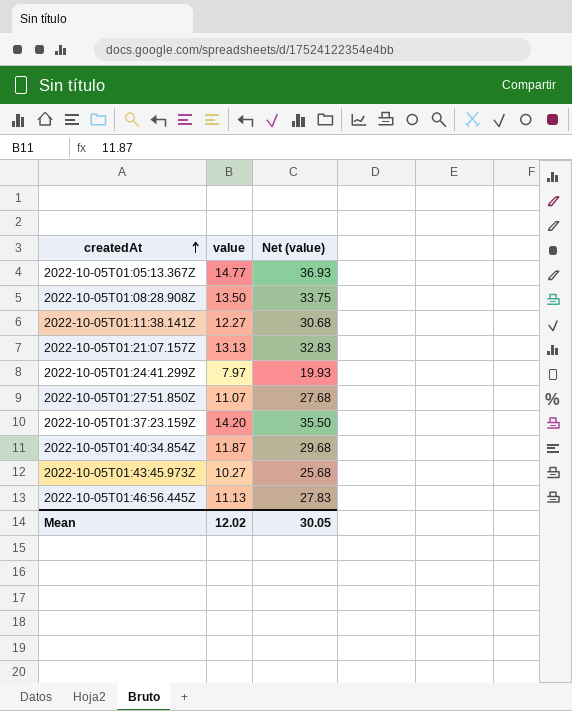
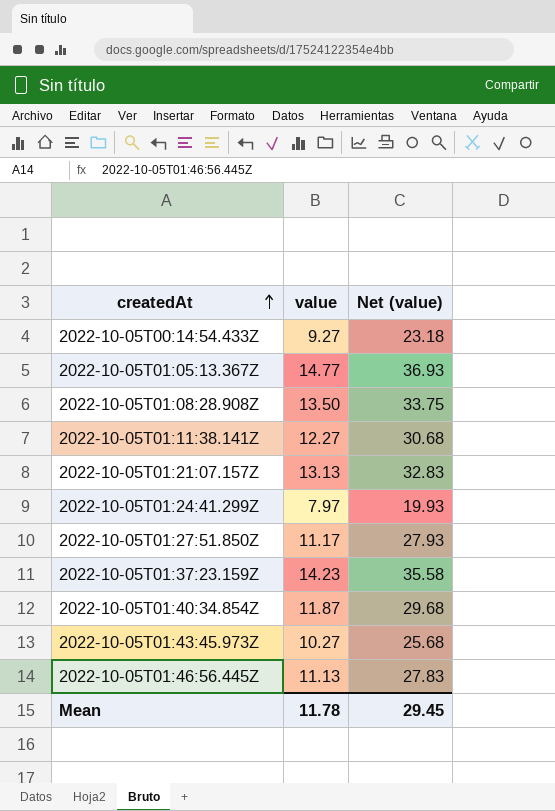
row 2022-10-05T00:14:54.433Z: none -> 9.27 | 23.18
2022-10-05T01:27:51.850Z | value: 11.07 -> 11.17
2022-10-05T01:27:51.850Z | Net (value): 27.68 -> 27.93
2022-10-05T01:37:23.159Z | value: 14.20 -> 14.23
2022-10-05T01:37:23.159Z | Net (value): 35.50 -> 35.58
Mean | value: 12.02 -> 11.78
Mean | Net (value): 30.05 -> 29.45

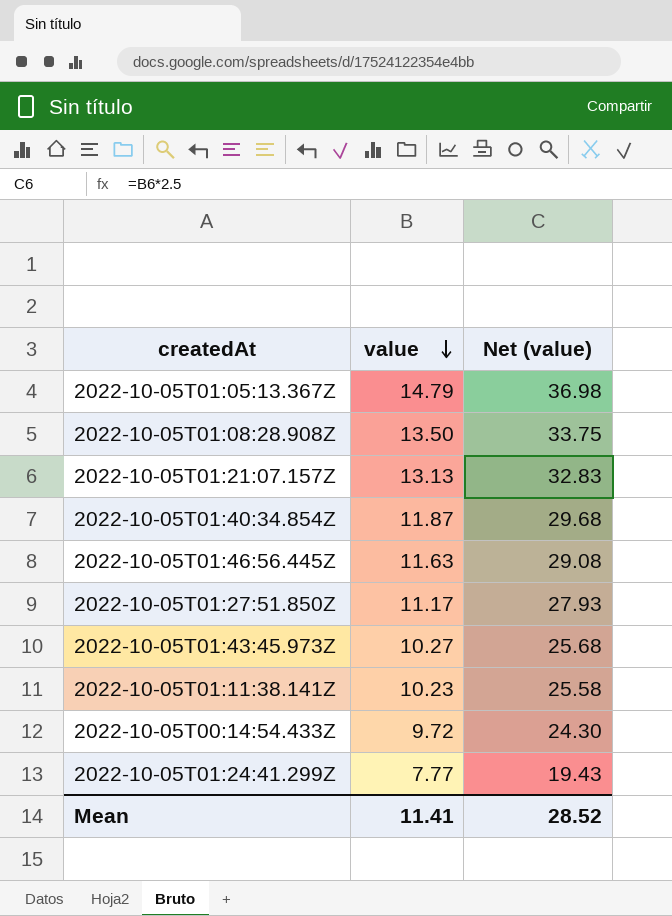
row order: createdAt ascending -> value descending
row 2022-10-05T01:37:23.159Z: 14.23 | 35.58 -> none
2022-10-05T01:05:13.367Z | value: 14.77 -> 14.79
2022-10-05T01:05:13.367Z | Net (value): 36.93 -> 36.98
2022-10-05T01:46:56.445Z | value: 11.13 -> 11.63
2022-10-05T01:46:56.445Z | Net (value): 27.83 -> 29.08
2022-10-05T01:11:38.141Z | value: 12.27 -> 10.23
2022-10-05T01:11:38.141Z | Net (value): 30.68 -> 25.58
2022-10-05T00:14:54.433Z | value: 9.27 -> 9.72
2022-10-05T00:14:54.433Z | Net (value): 23.18 -> 24.30
2022-10-05T01:24:41.299Z | value: 7.97 -> 7.77
2022-10-05T01:24:41.299Z | Net (value): 19.93 -> 19.43
Mean | value: 11.78 -> 11.41
Mean | Net (value): 29.45 -> 28.52

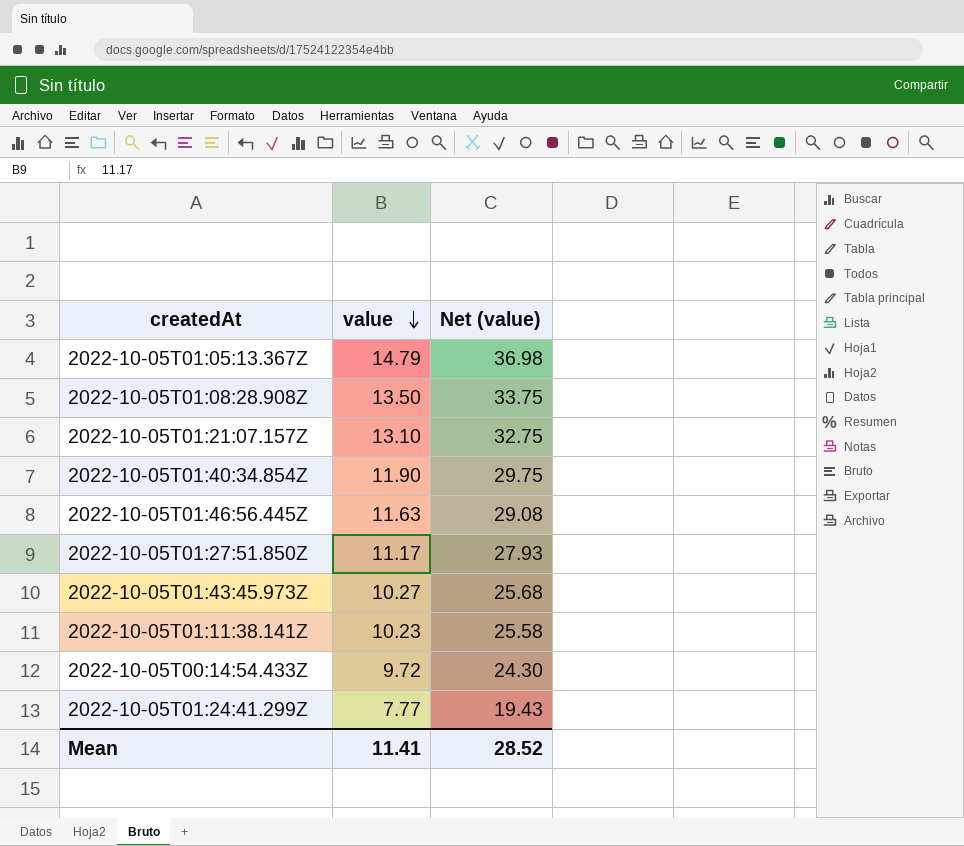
2022-10-05T01:21:07.157Z | value: 13.13 -> 13.10
2022-10-05T01:21:07.157Z | Net (value): 32.83 -> 32.75
2022-10-05T01:40:34.854Z | value: 11.87 -> 11.90
2022-10-05T01:40:34.854Z | Net (value): 29.68 -> 29.75

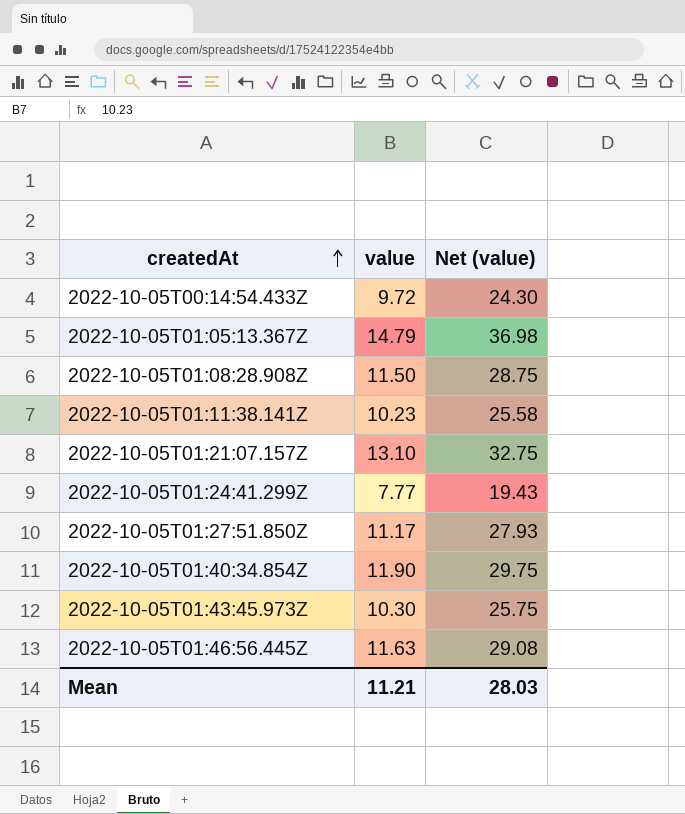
row order: value descending -> createdAt ascending
2022-10-05T01:08:28.908Z | value: 13.50 -> 11.50
2022-10-05T01:08:28.908Z | Net (value): 33.75 -> 28.75
2022-10-05T01:43:45.973Z | value: 10.27 -> 10.30
2022-10-05T01:43:45.973Z | Net (value): 25.68 -> 25.75
Mean | value: 11.41 -> 11.21
Mean | Net (value): 28.52 -> 28.03

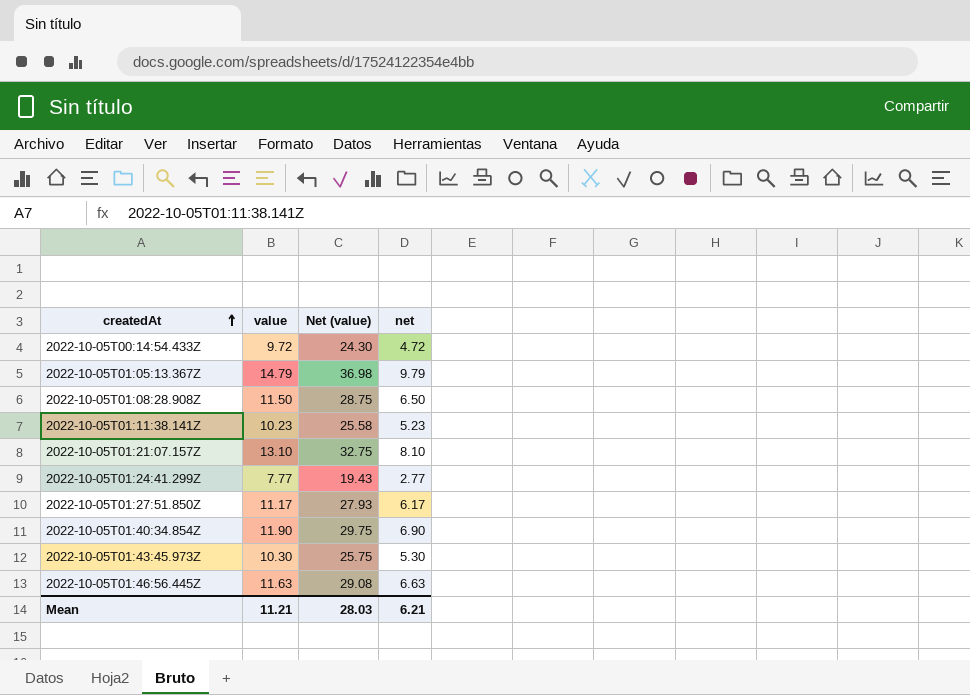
column net | formula: none -> [value] - 5

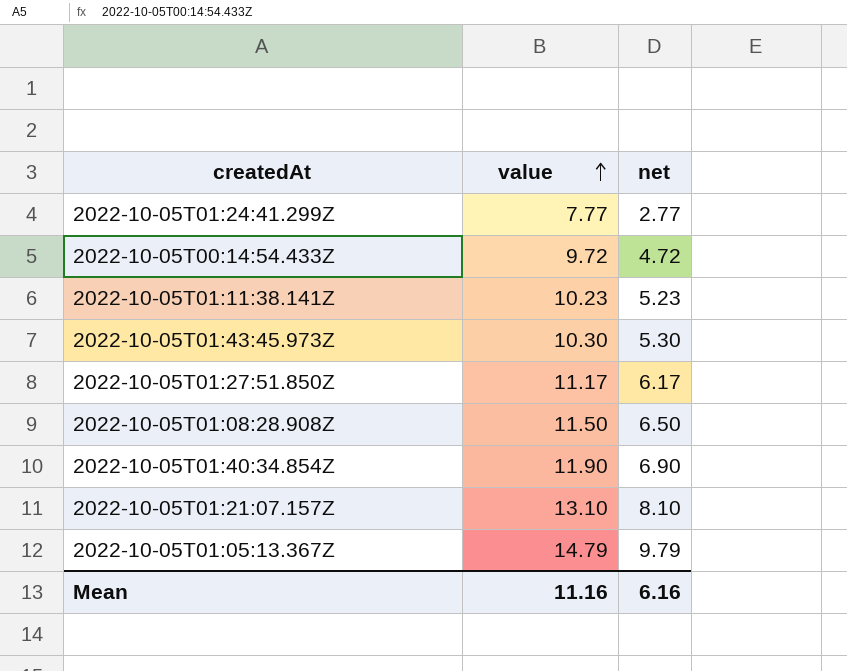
row order: createdAt ascending -> value ascending
column Net (value) | formula: [value] * 2.5 -> none
row 2022-10-05T01:46:56.445Z: 11.63 | 29.08 | 6.63 -> none
Mean | value: 11.21 -> 11.16
Mean | net: 6.21 -> 6.16

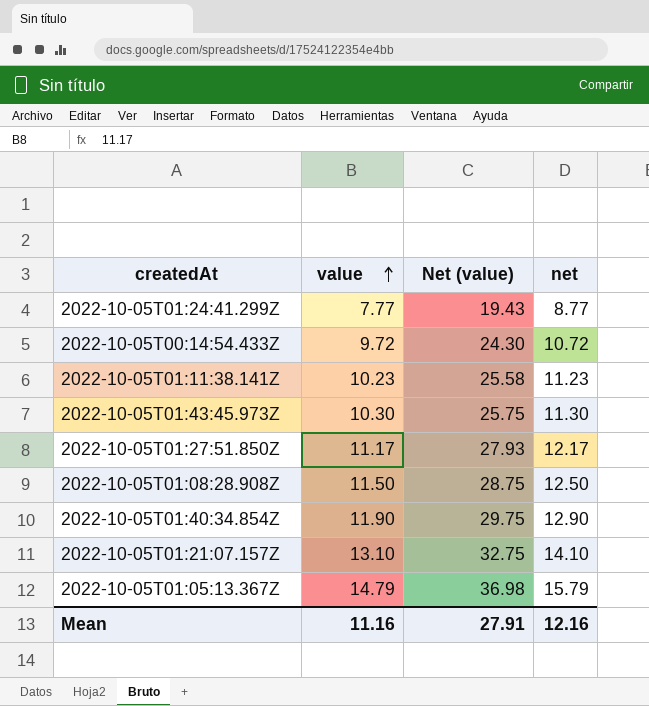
column Net (value) | formula: none -> [value] * 2.5
column net | formula: [value] - 5 -> [value] + 1
Mean | net: 6.16 -> 12.16

